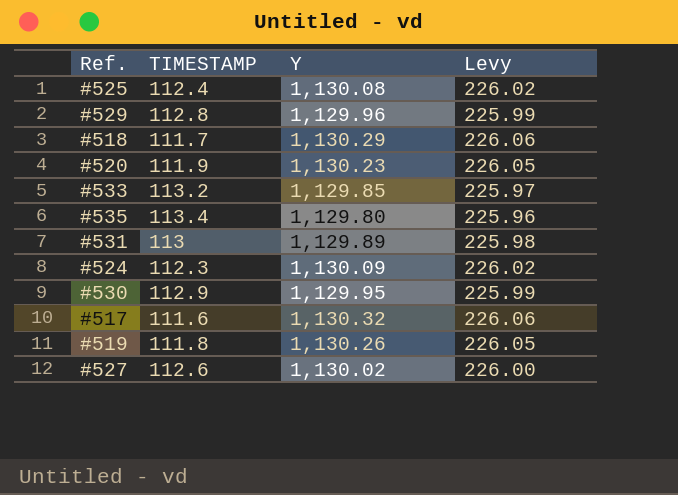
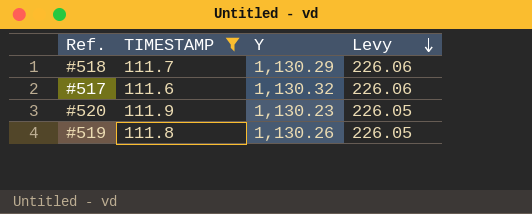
filter: none -> TIMESTAMP <= 111.9
row order: none -> Levy descending

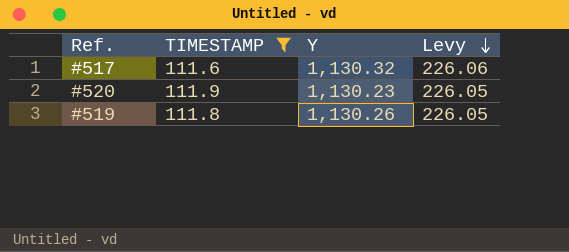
row #518: 111.7 | 1,130.29 | 226.06 -> none

